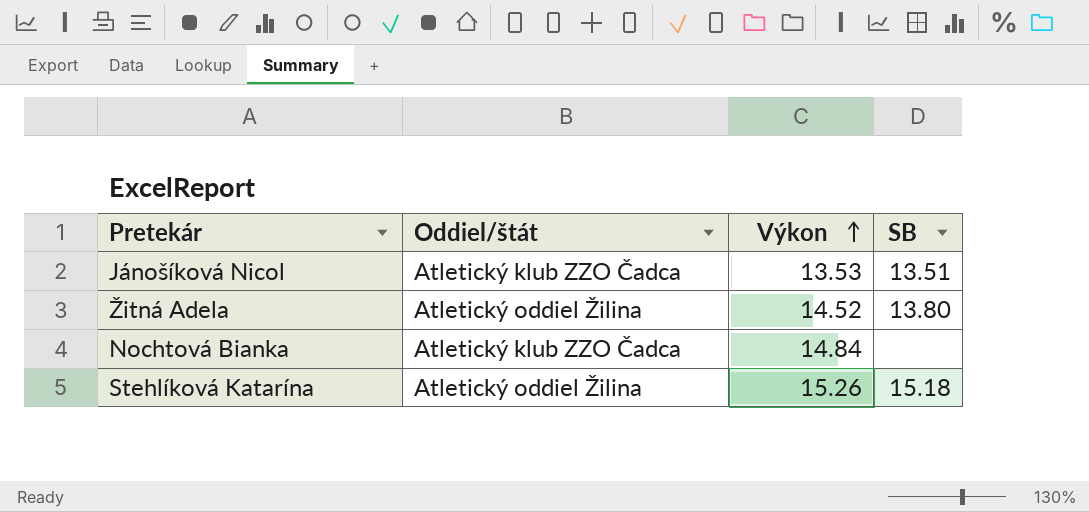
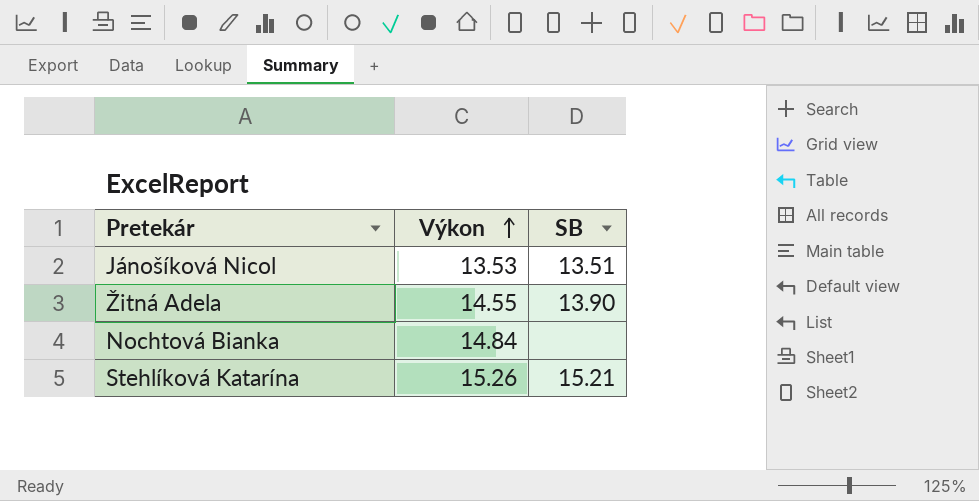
column Oddiel/štát | position: 2 -> none
Žitná Adela | Výkon: 14.52 -> 14.55
Žitná Adela | SB: 13.80 -> 13.90
Stehlíková Katarína | SB: 15.18 -> 15.21

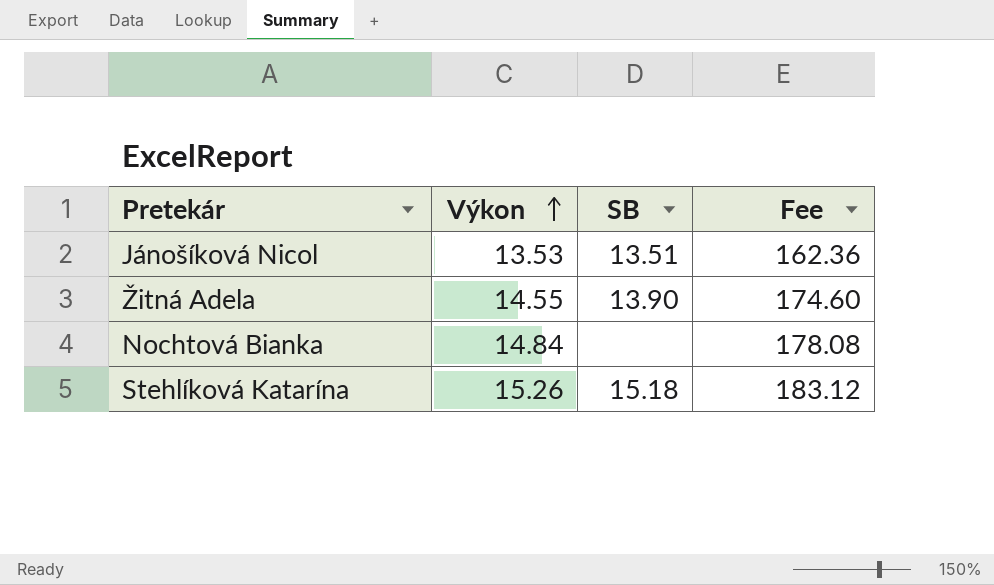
column Fee | formula: none -> [Výkon] * 12
Stehlíková Katarína | SB: 15.21 -> 15.18

